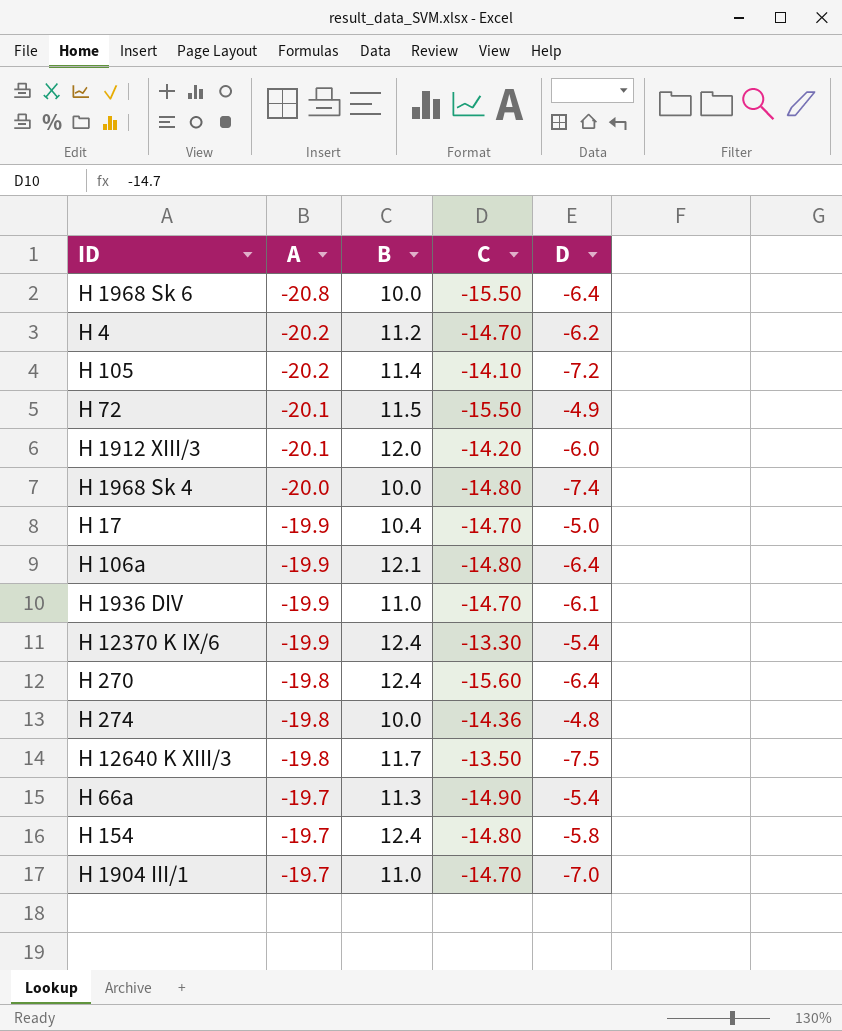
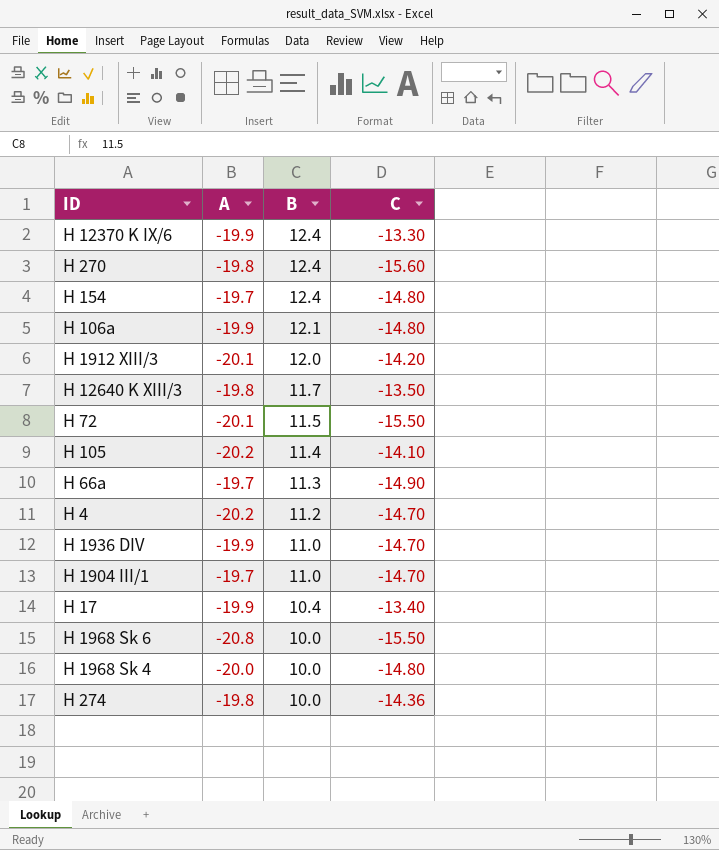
row order: A ascending -> B descending
column D | position: 5 -> none
H 17 | C: -14.70 -> -13.40

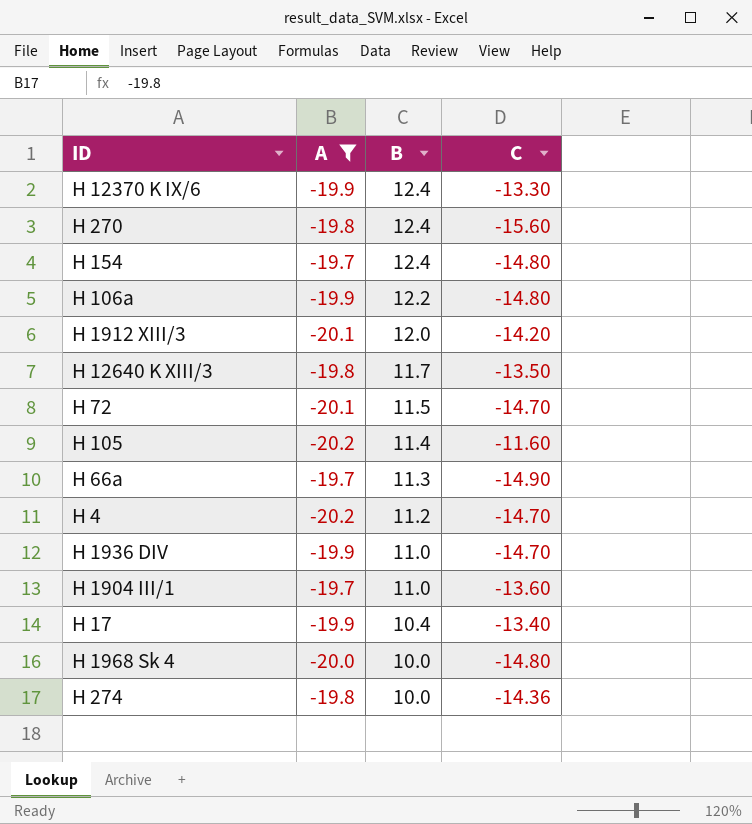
filter: none -> A != -20.8
H 106a | B: 12.1 -> 12.2
H 72 | C: -15.50 -> -14.70
H 105 | C: -14.10 -> -11.60
H 1904 III/1 | C: -14.70 -> -13.60

